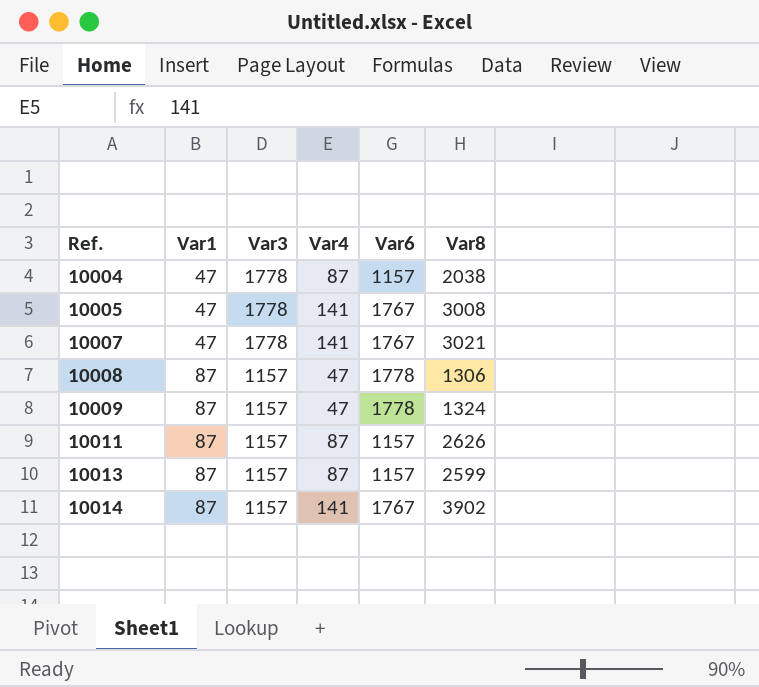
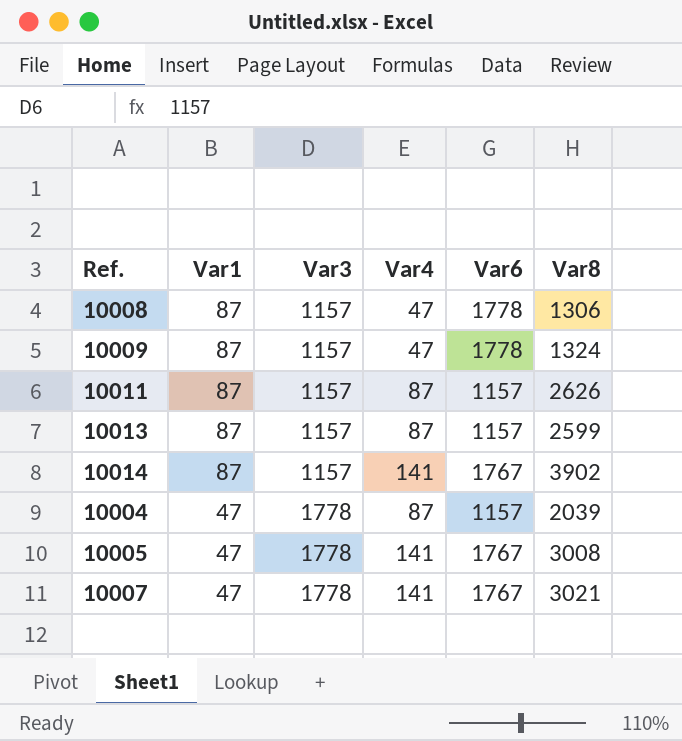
row order: Ref. ascending -> Var1 descending
10004 | Var8: 2038 -> 2039

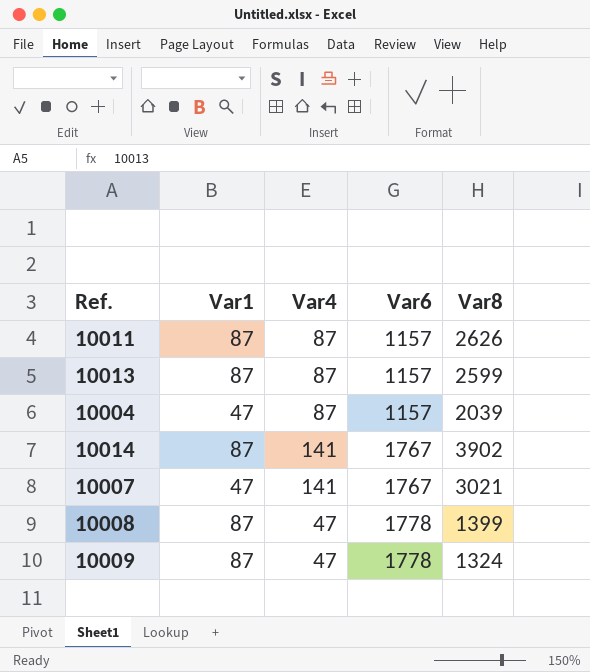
row order: Var1 descending -> Var6 ascending
column Var3 | position: 3 -> none
row 10005: 47 | 1778 | 141 | 1767 | 3008 -> none
10008 | Var8: 1306 -> 1399

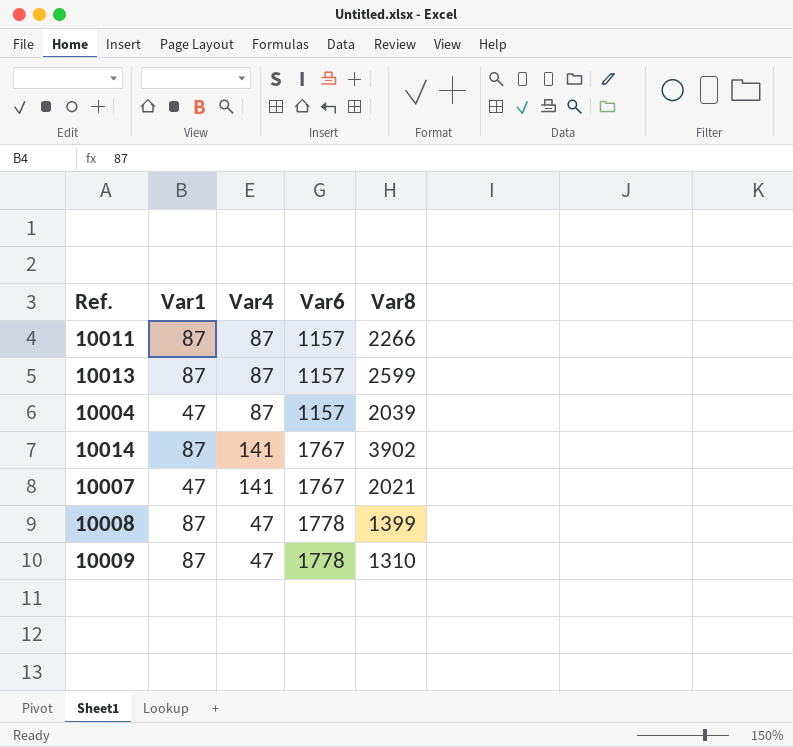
10011 | Var8: 2626 -> 2266
10007 | Var8: 3021 -> 2021
10009 | Var8: 1324 -> 1310

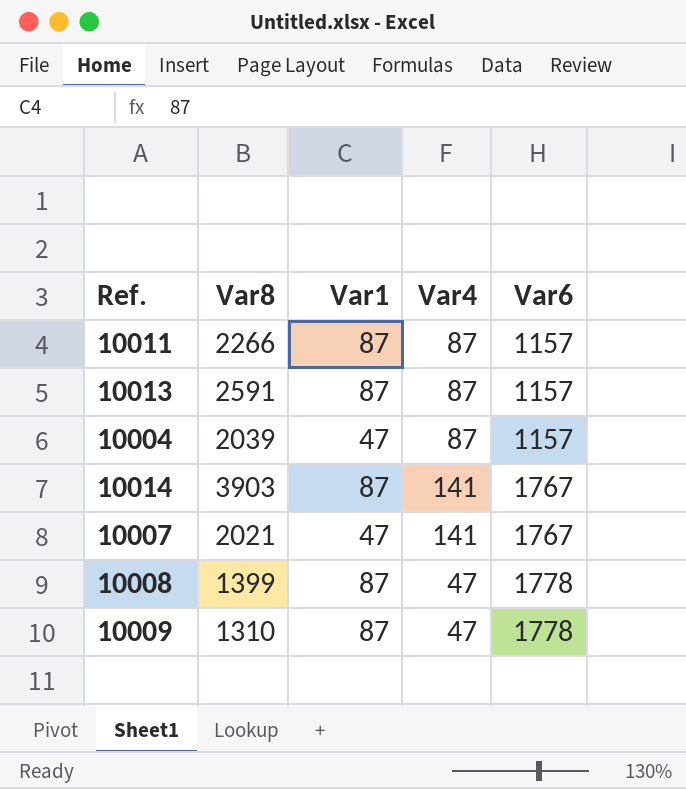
column Var8 | position: 5 -> 2
10013 | Var8: 2599 -> 2591
10014 | Var8: 3902 -> 3903

